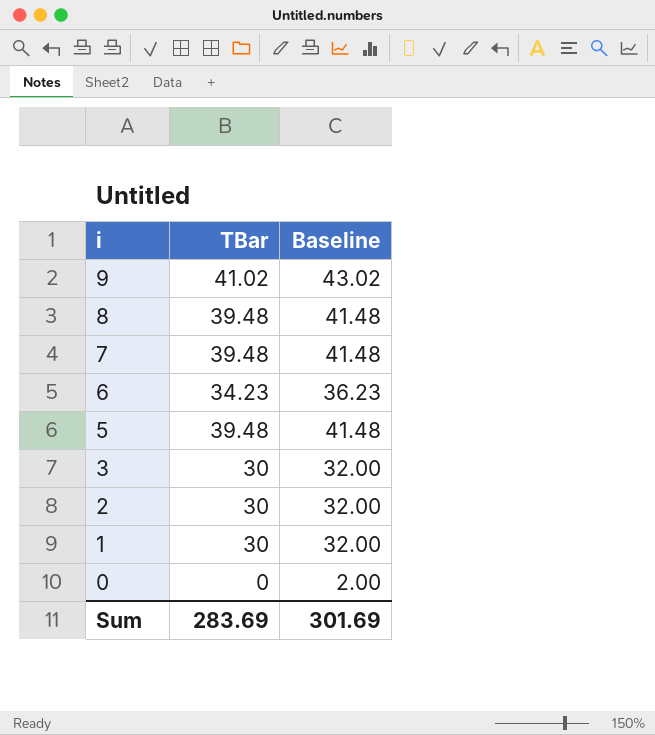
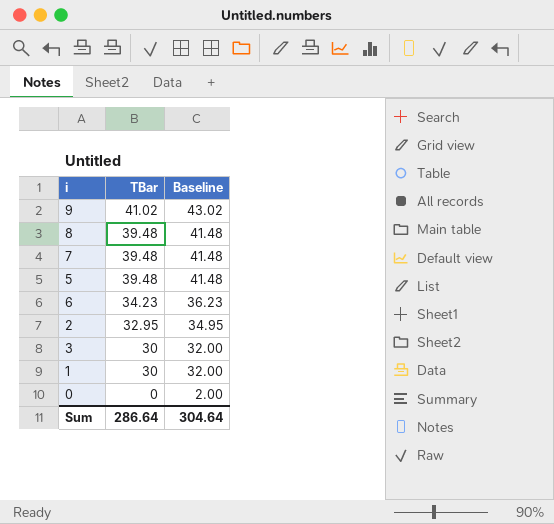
row order: i descending -> TBar descending
2 | TBar: 30 -> 32.95
2 | Baseline: 32.00 -> 34.95
Sum | TBar: 283.69 -> 286.64
Sum | Baseline: 301.69 -> 304.64

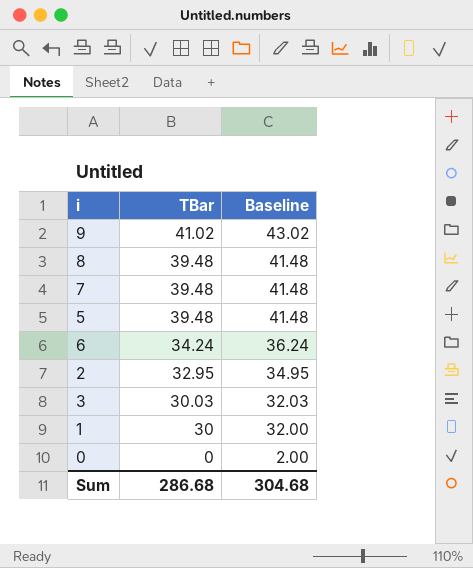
6 | TBar: 34.23 -> 34.24
6 | Baseline: 36.23 -> 36.24
3 | TBar: 30 -> 30.03
3 | Baseline: 32.00 -> 32.03
Sum | TBar: 286.64 -> 286.68
Sum | Baseline: 304.64 -> 304.68

